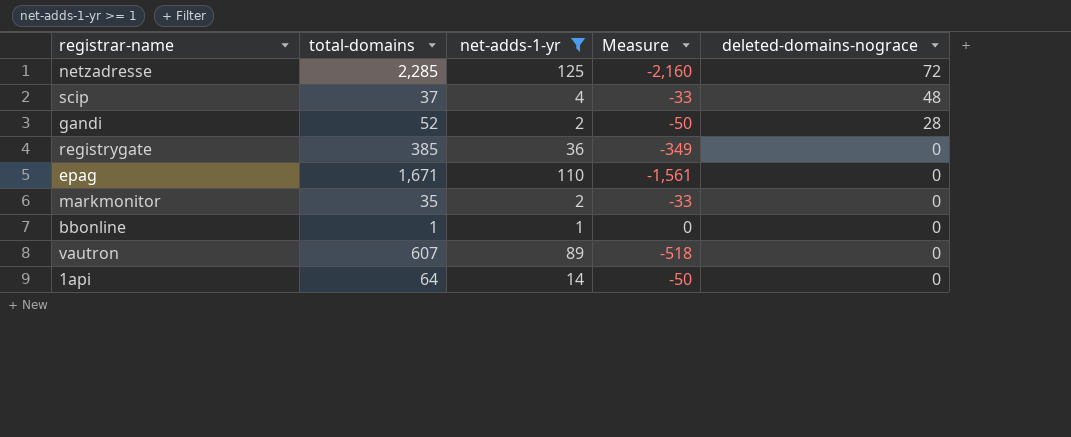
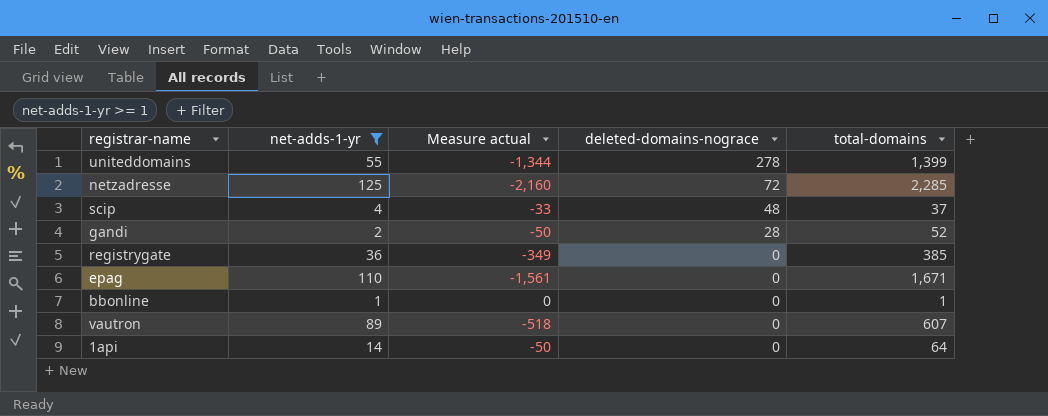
column name: Measure -> Measure actual
column total-domains | position: 2 -> 5
row markmonitor: 35 | 2 | -33 | 0 -> none
row uniteddomains: none -> 55 | -1,344 | 278 | 1,399

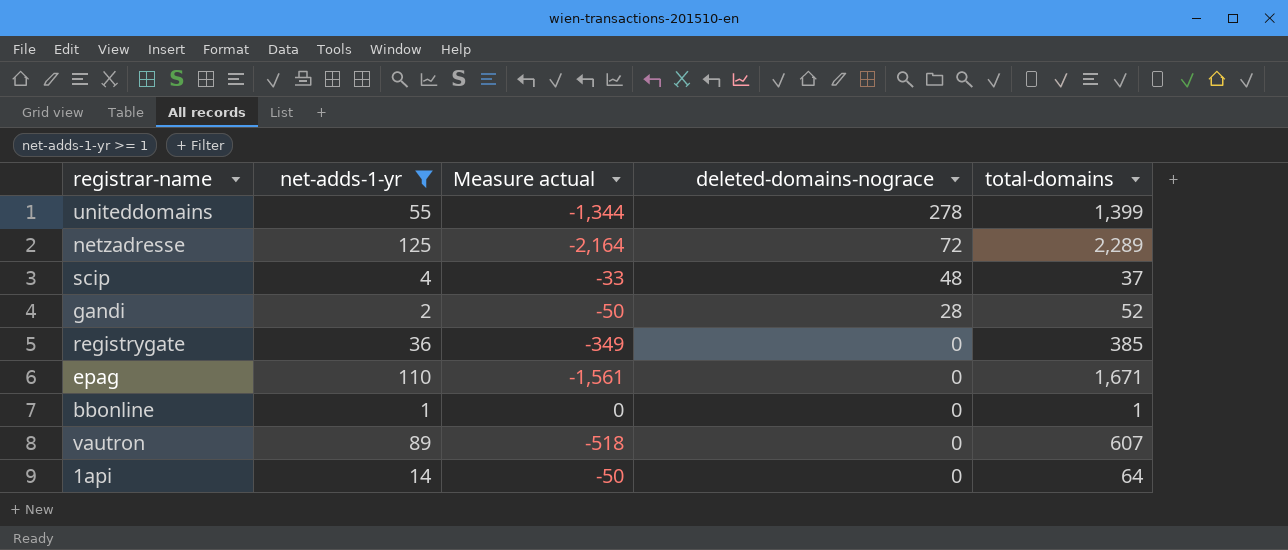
netzadresse | Measure actual: -2,160 -> -2,164
netzadresse | total-domains: 2,285 -> 2,289

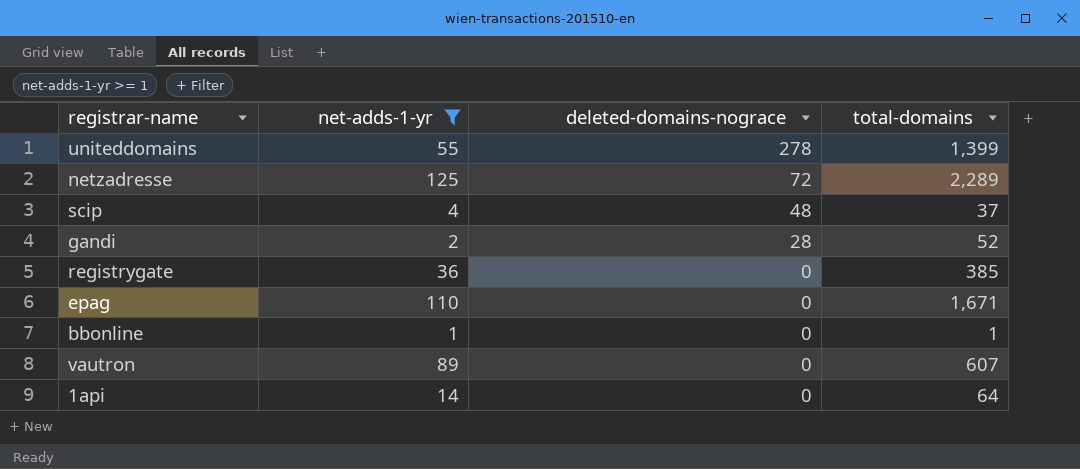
column Measure actual | formula: [net-adds-1-yr] - [total-domains] -> none

